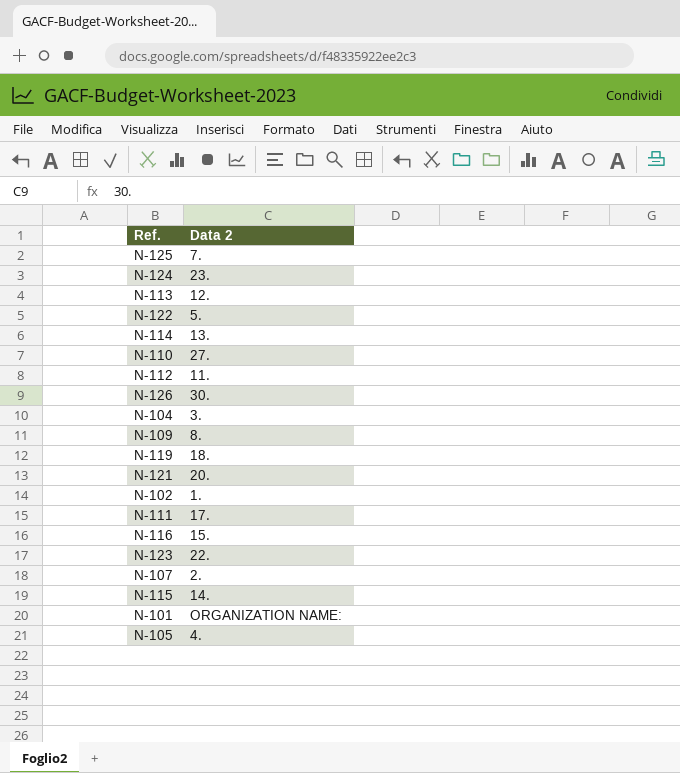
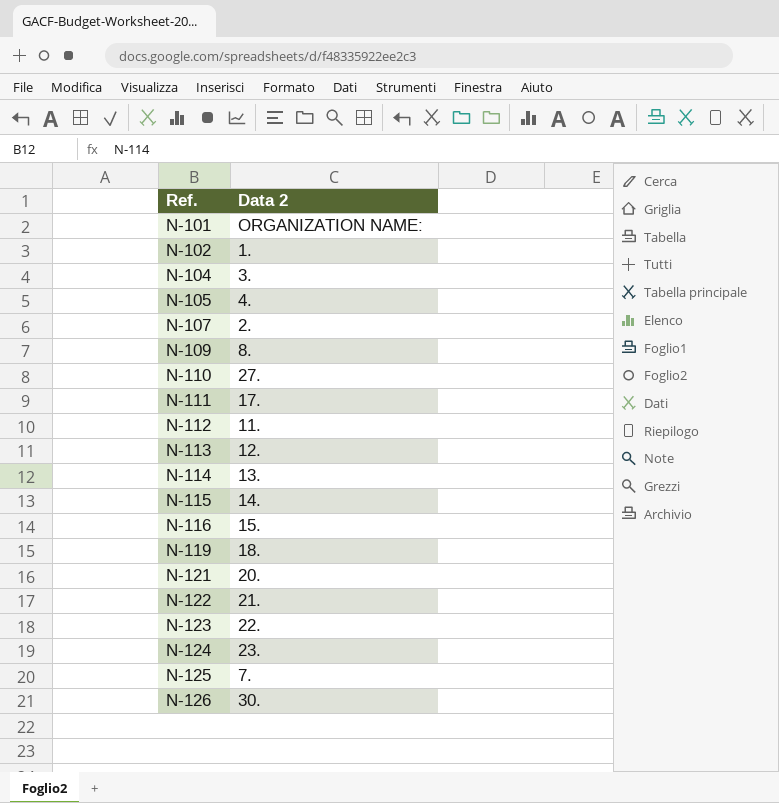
row order: none -> Ref. ascending
N-122 | Data 2: 5. -> 21.

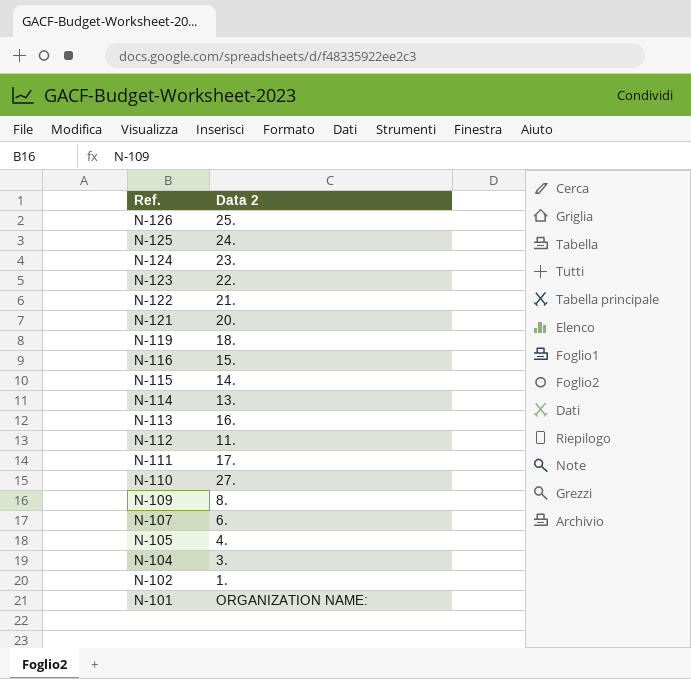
row order: Ref. ascending -> Ref. descending
N-126 | Data 2: 30. -> 25.
N-125 | Data 2: 7. -> 24.
N-113 | Data 2: 12. -> 16.
N-107 | Data 2: 2. -> 6.

